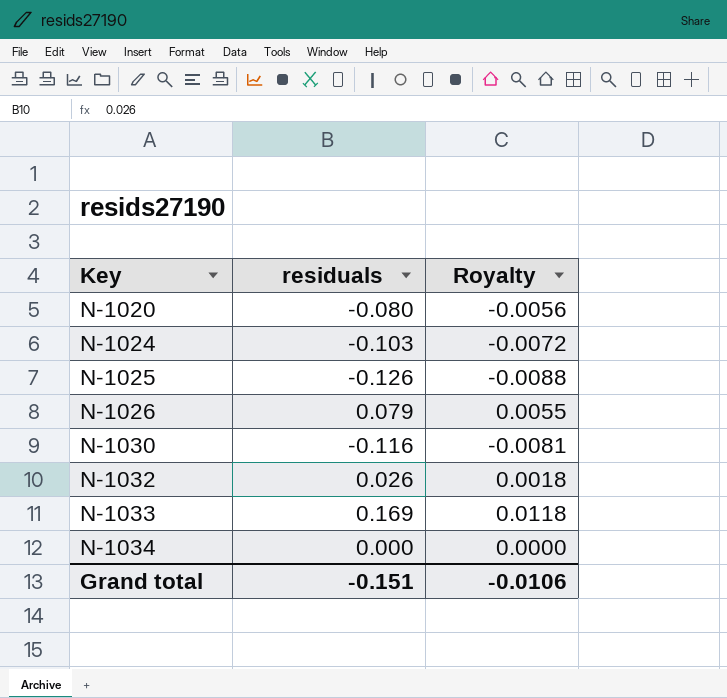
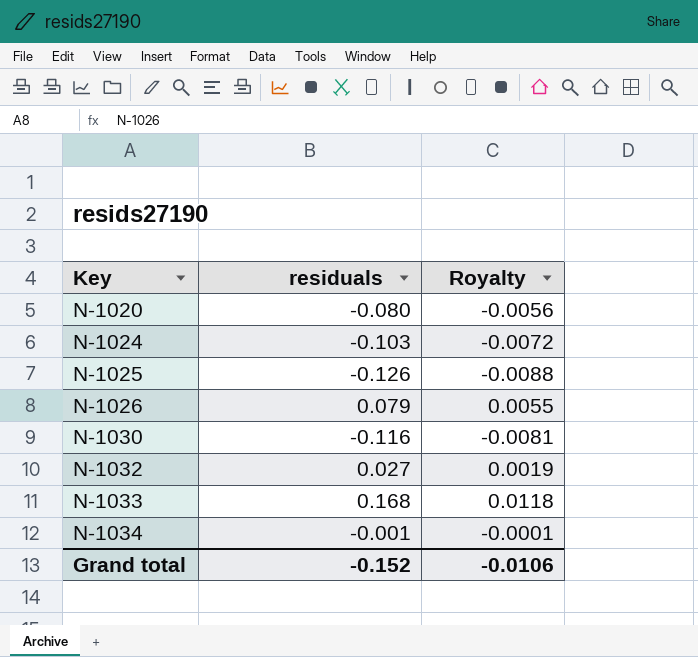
N-1032 | residuals: 0.026 -> 0.027
N-1032 | Royalty: 0.0018 -> 0.0019
N-1033 | residuals: 0.169 -> 0.168
N-1034 | residuals: 0.000 -> -0.001
N-1034 | Royalty: 0.0000 -> -0.0001
Grand total | residuals: -0.151 -> -0.152

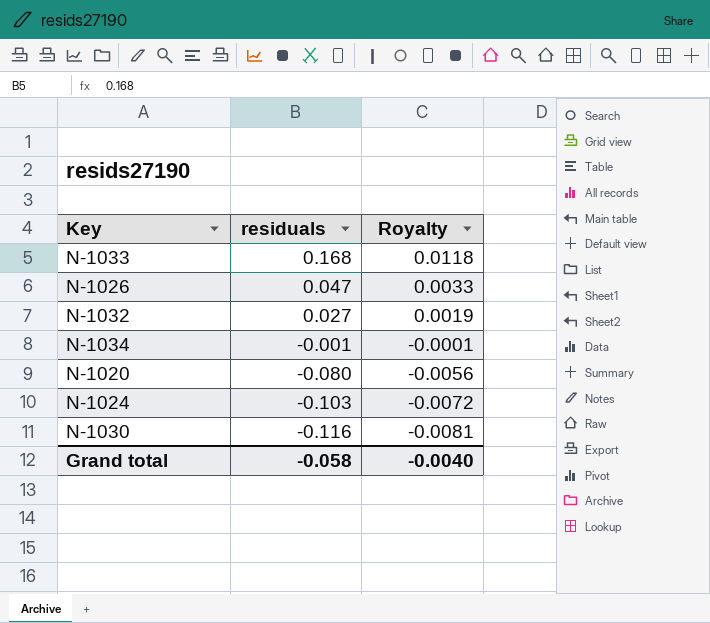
row order: Key ascending -> residuals descending
row N-1025: -0.126 | -0.0088 -> none
N-1026 | residuals: 0.079 -> 0.047
N-1026 | Royalty: 0.0055 -> 0.0033
Grand total | residuals: -0.152 -> -0.058
Grand total | Royalty: -0.0106 -> -0.0040

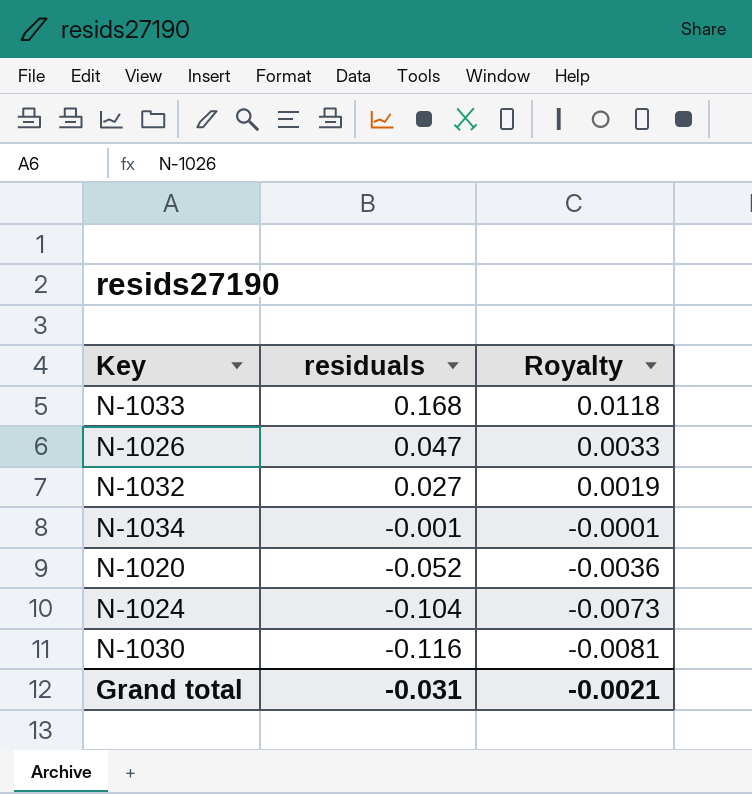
N-1020 | residuals: -0.080 -> -0.052
N-1020 | Royalty: -0.0056 -> -0.0036
N-1024 | residuals: -0.103 -> -0.104
N-1024 | Royalty: -0.0072 -> -0.0073
Grand total | residuals: -0.058 -> -0.031
Grand total | Royalty: -0.0040 -> -0.0021

